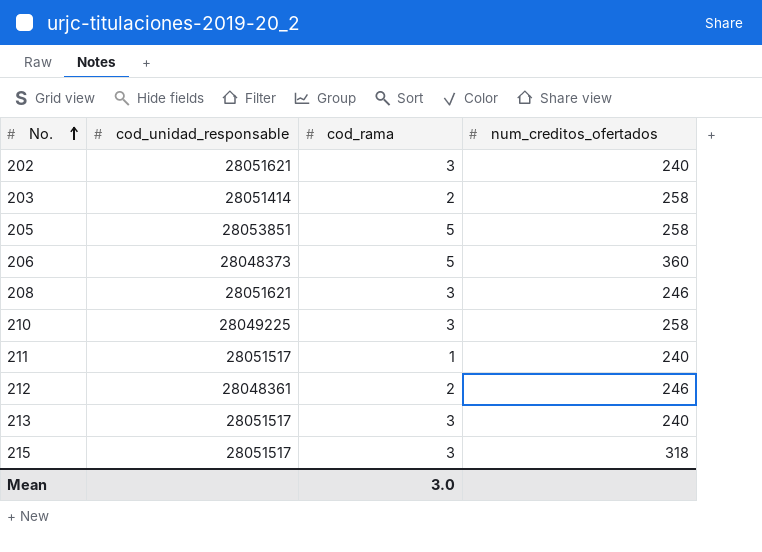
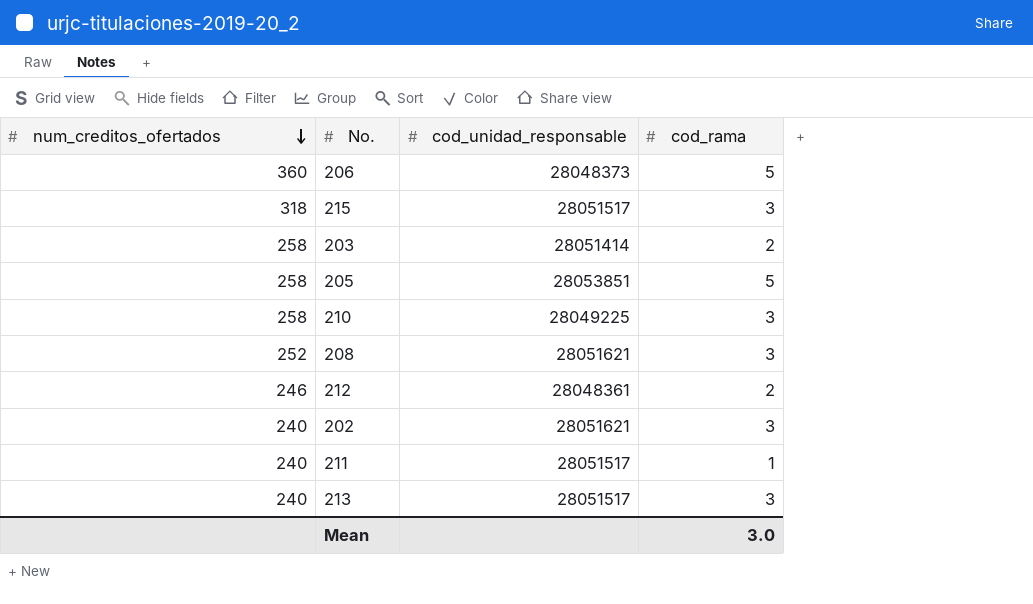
row order: No. ascending -> num_creditos_ofertados descending
column num_creditos_ofertados | position: 4 -> 1
208 | num_creditos_ofertados: 246 -> 252

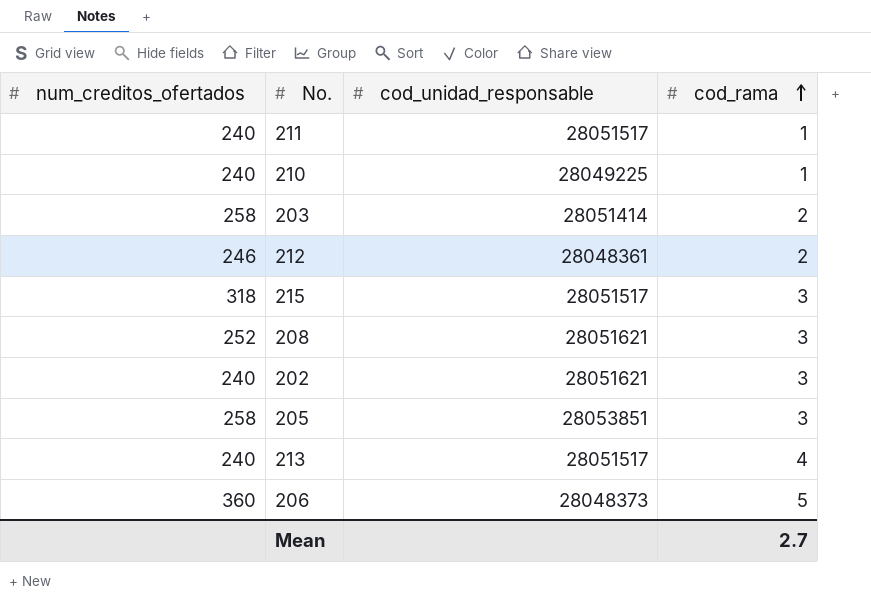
row order: num_creditos_ofertados descending -> cod_rama ascending
210 | num_creditos_ofertados: 258 -> 240
210 | cod_rama: 3 -> 1
205 | cod_rama: 5 -> 3
213 | cod_rama: 3 -> 4
Mean | cod_rama: 3.0 -> 2.7

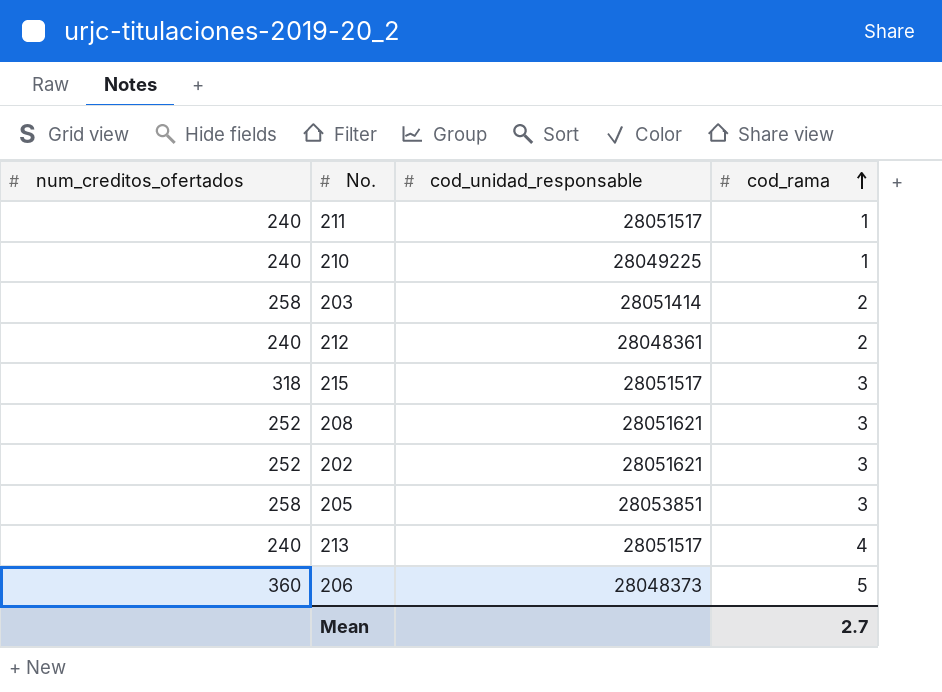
212 | num_creditos_ofertados: 246 -> 240
202 | num_creditos_ofertados: 240 -> 252

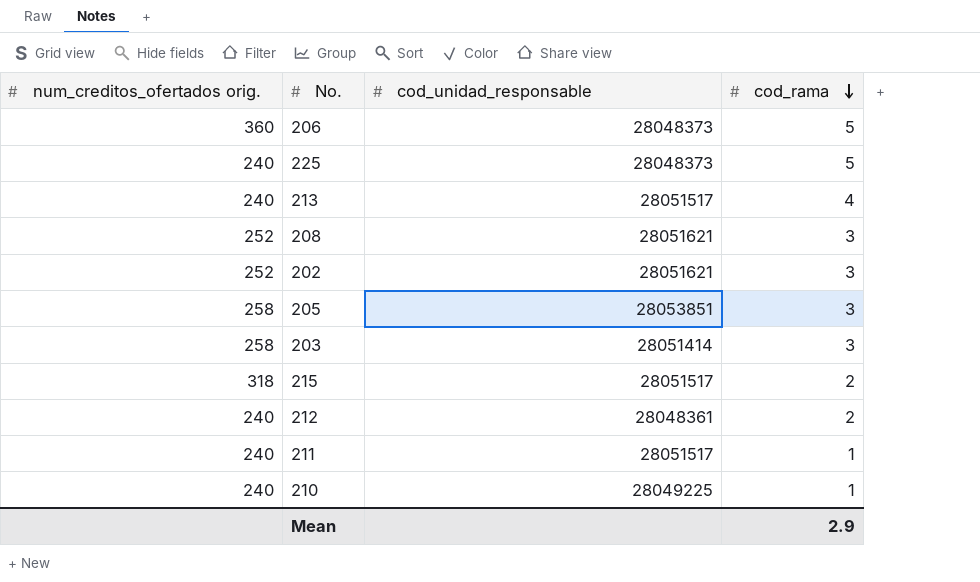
row order: cod_rama ascending -> cod_rama descending
column name: num_creditos_ofertados -> num_creditos_ofertados orig.
row 225: none -> 240 | 28048373 | 5
203 | cod_rama: 2 -> 3
215 | cod_rama: 3 -> 2
Mean | cod_rama: 2.7 -> 2.9

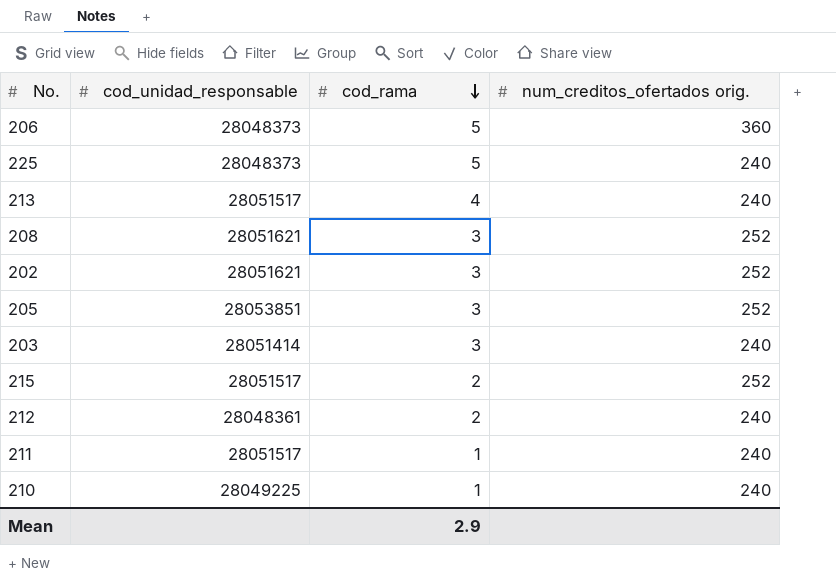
column num_creditos_ofertados orig. | position: 1 -> 4
205 | num_creditos_ofertados orig.: 258 -> 252
203 | num_creditos_ofertados orig.: 258 -> 240
215 | num_creditos_ofertados orig.: 318 -> 252

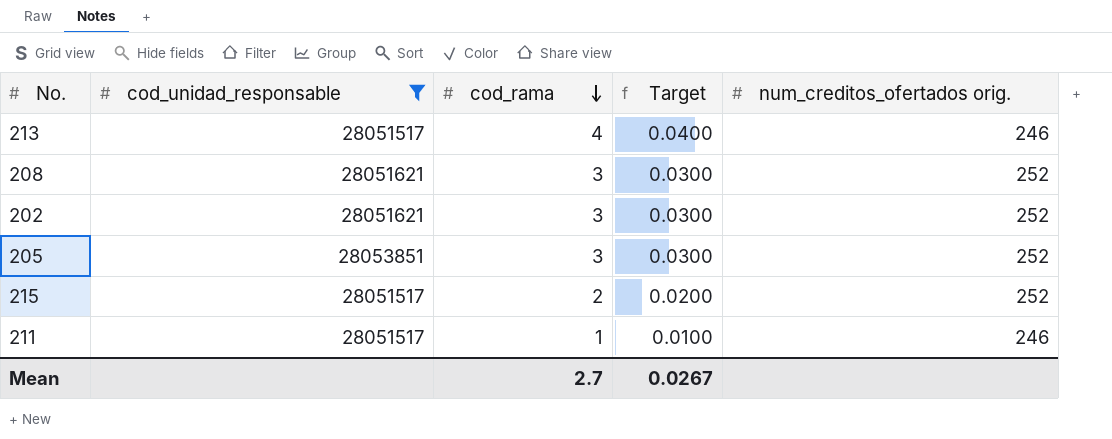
filter: none -> cod_unidad_responsable >= 28051517
column Target | formula: none -> [cod_rama] * 0.01
213 | num_creditos_ofertados orig.: 240 -> 246
211 | num_creditos_ofertados orig.: 240 -> 246
Mean | cod_rama: 2.9 -> 2.7

